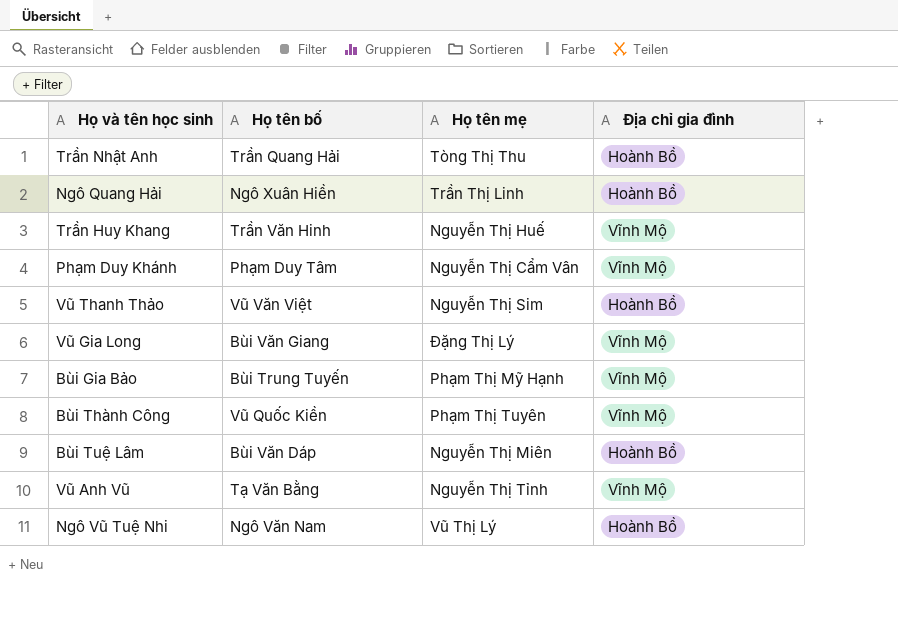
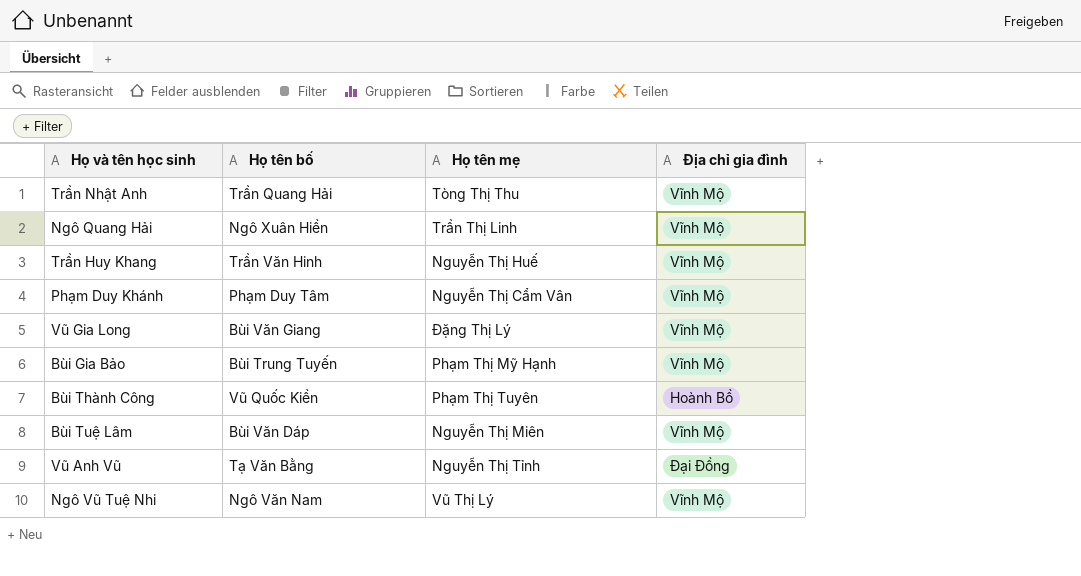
row Vũ Thanh Thảo: Vũ Văn Việt | Nguyễn Thị Sim | Hoành Bồ -> none
Trần Nhật Anh | Địa chỉ gia đình: Hoành Bồ -> Vĩnh Mộ
Ngô Quang Hải | Địa chỉ gia đình: Hoành Bồ -> Vĩnh Mộ
Bùi Thành Công | Địa chỉ gia đình: Vĩnh Mộ -> Hoành Bồ
Bùi Tuệ Lâm | Địa chỉ gia đình: Hoành Bồ -> Vĩnh Mộ
Vũ Anh Vũ | Địa chỉ gia đình: Vĩnh Mộ -> Đại Đồng
Ngô Vũ Tuệ Nhi | Địa chỉ gia đình: Hoành Bồ -> Vĩnh Mộ

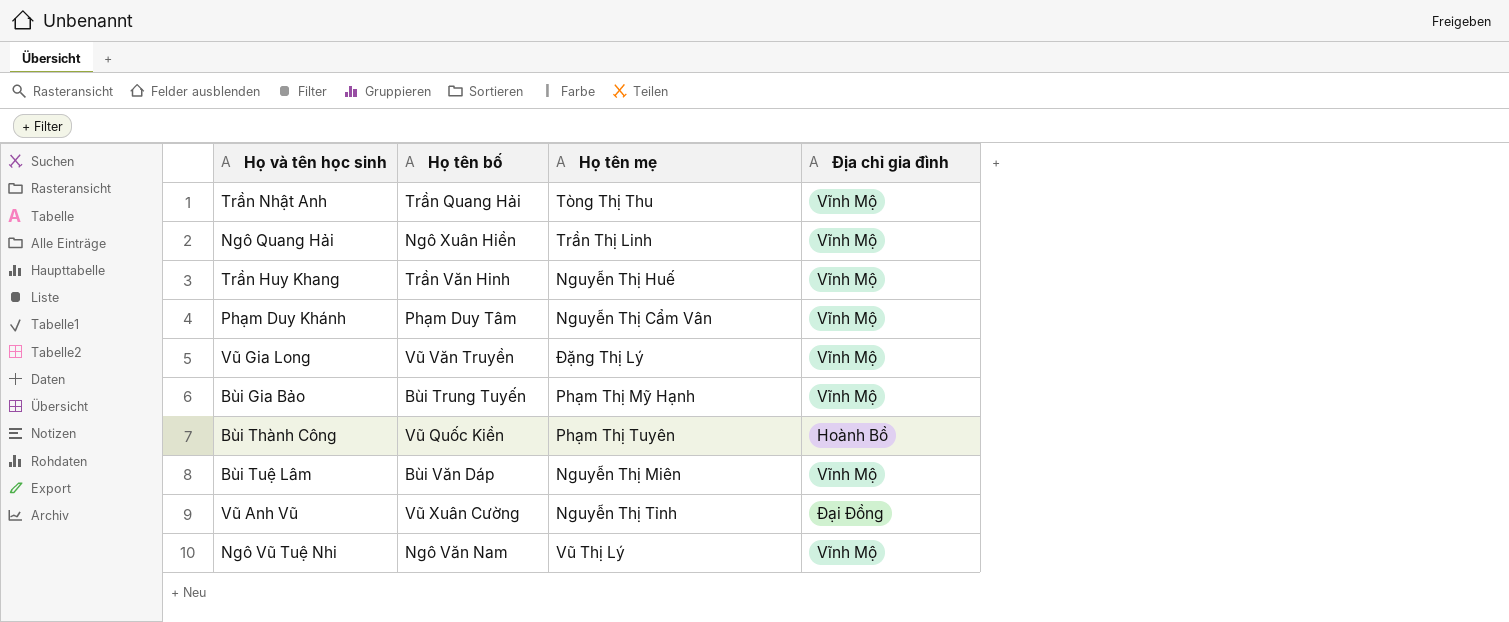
Vũ Gia Long | Họ tên bố: Bùi Văn Giang -> Vũ Văn Truyền
Vũ Anh Vũ | Họ tên bố: Tạ Văn Bằng -> Vũ Xuân Cường

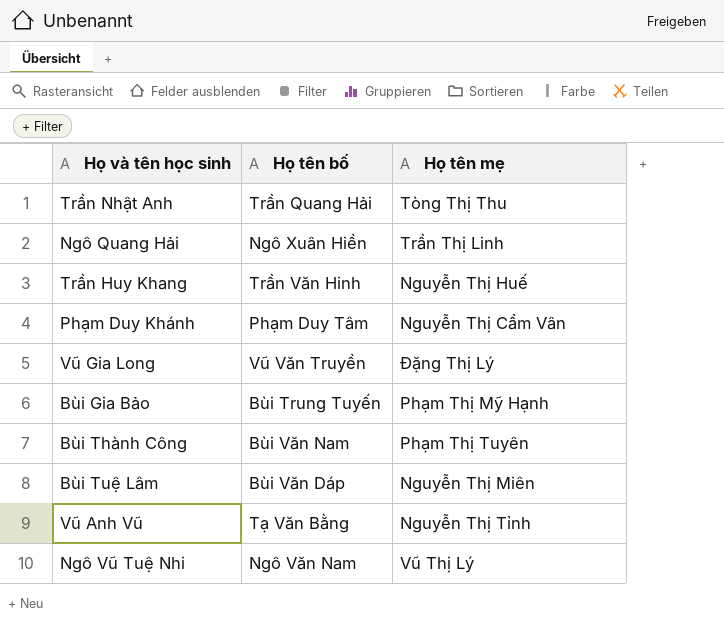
column Địa chỉ gia đình | position: 4 -> none
Bùi Thành Công | Họ tên bố: Vũ Quốc Kiền -> Bùi Văn Nam
Vũ Anh Vũ | Họ tên bố: Vũ Xuân Cường -> Tạ Văn Bằng

